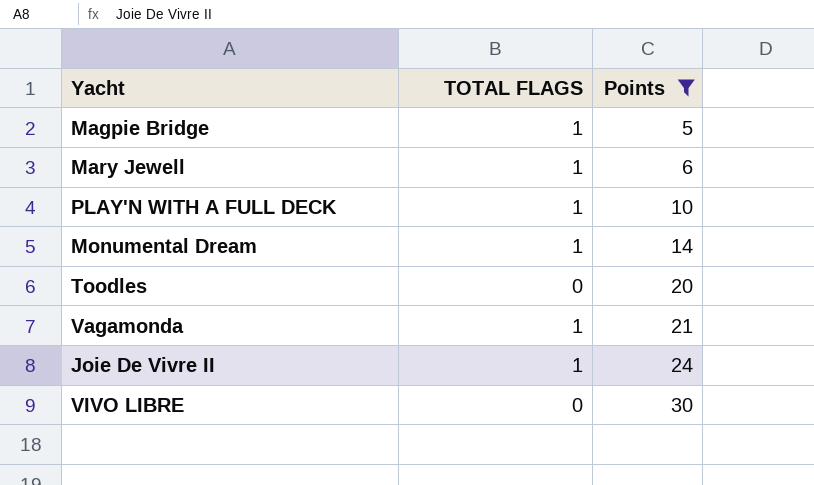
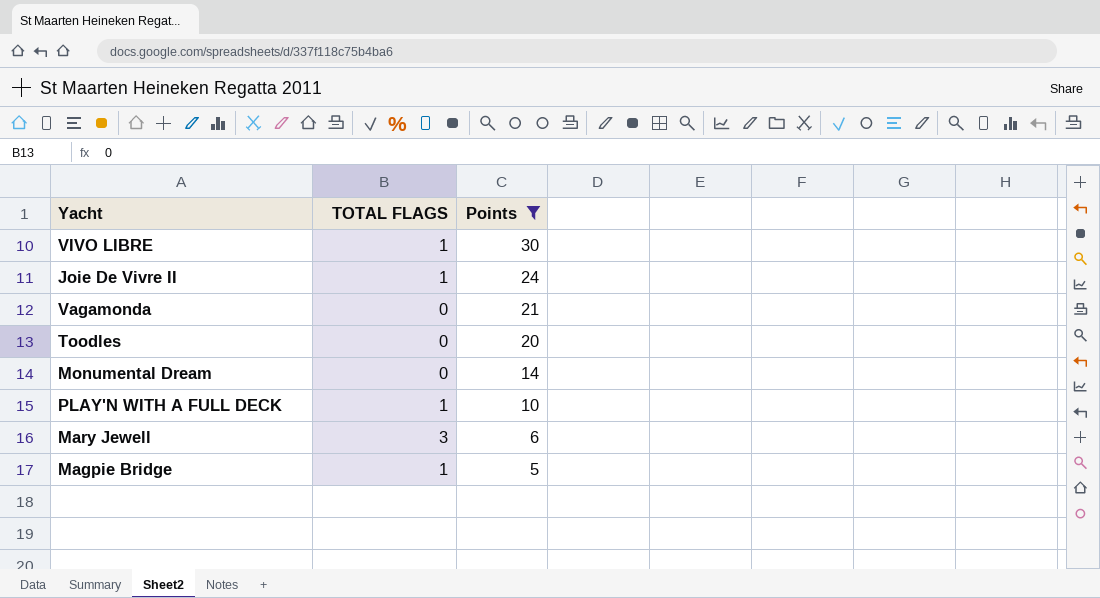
row order: Points ascending -> Points descending
VIVO LIBRE | TOTAL FLAGS: 0 -> 1
Vagamonda | TOTAL FLAGS: 1 -> 0
Monumental Dream | TOTAL FLAGS: 1 -> 0
Mary Jewell | TOTAL FLAGS: 1 -> 3

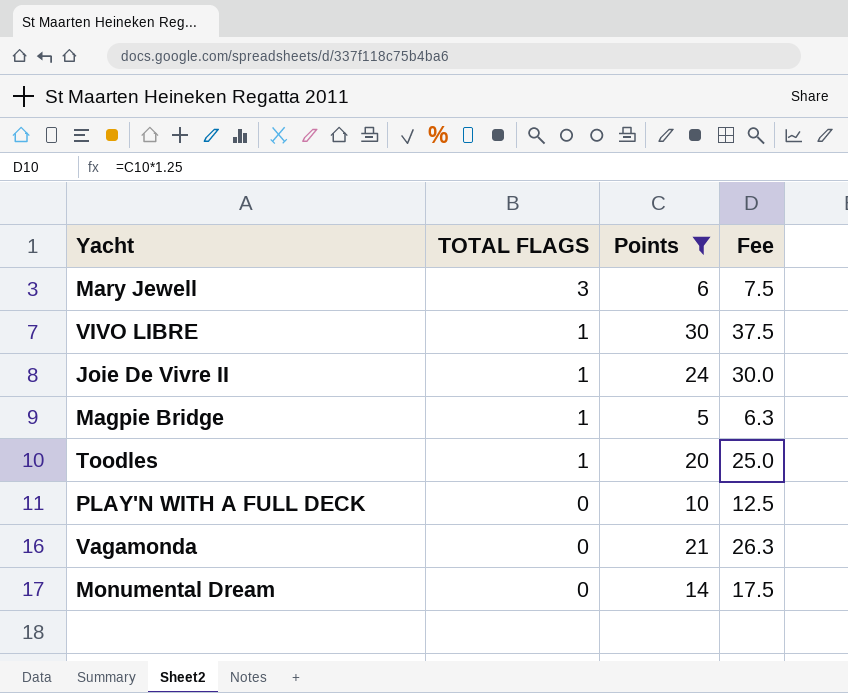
row order: Points descending -> TOTAL FLAGS descending
column Fee | formula: none -> [Points] * 1.25
Toodles | TOTAL FLAGS: 0 -> 1
PLAY'N WITH A FULL DECK | TOTAL FLAGS: 1 -> 0

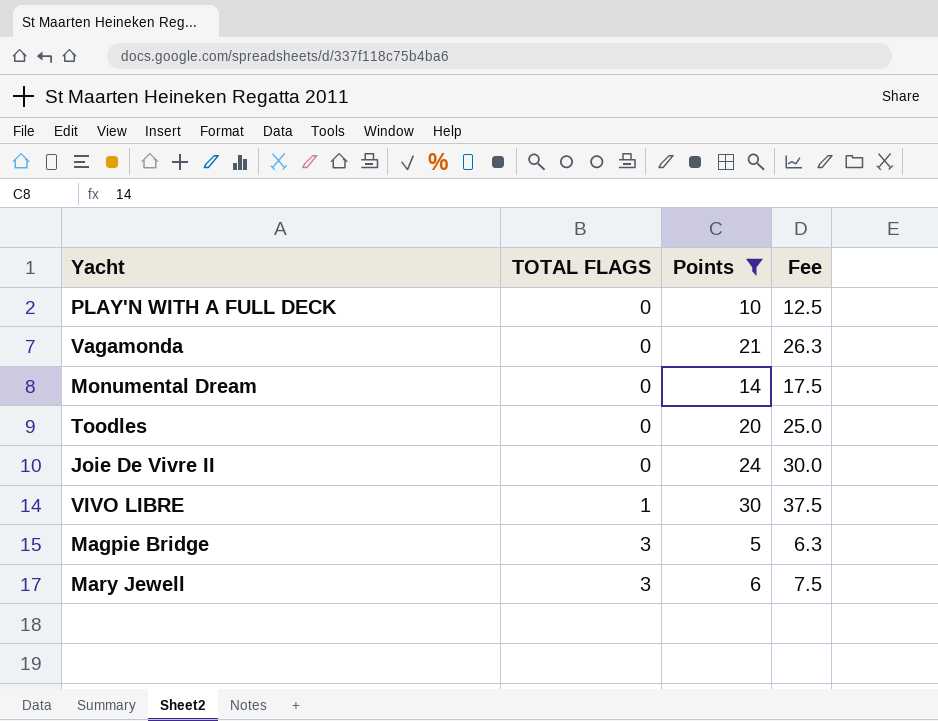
row order: TOTAL FLAGS descending -> TOTAL FLAGS ascending
Toodles | TOTAL FLAGS: 1 -> 0
Joie De Vivre II | TOTAL FLAGS: 1 -> 0
Magpie Bridge | TOTAL FLAGS: 1 -> 3

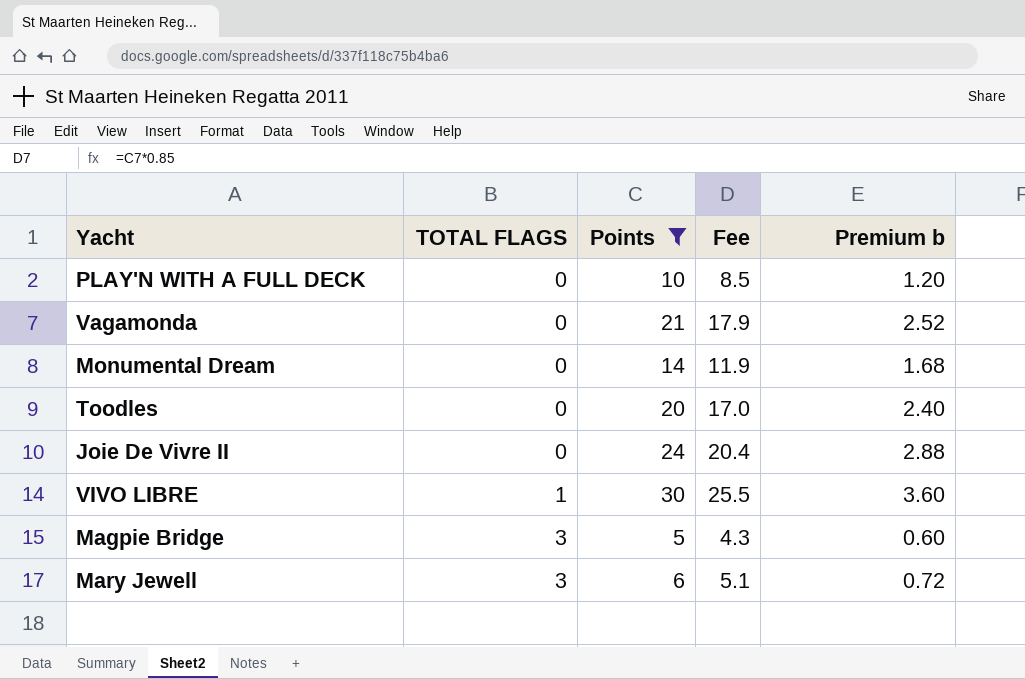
column Fee | formula: [Points] * 1.25 -> [Points] * 0.85
column Premium b | formula: none -> [Points] * 0.12

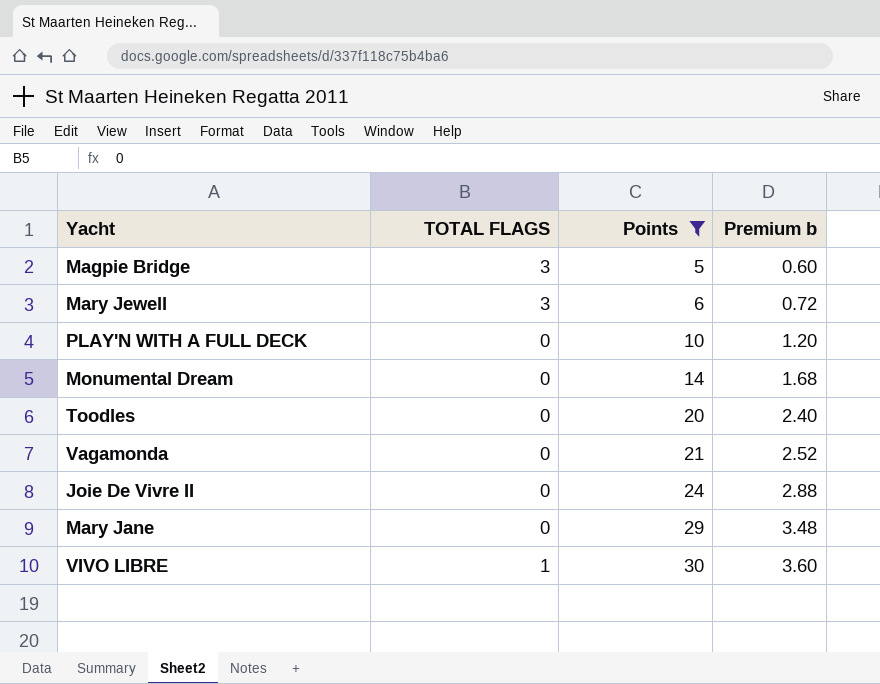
row order: TOTAL FLAGS ascending -> Points ascending
column Fee | formula: [Points] * 0.85 -> none
row Mary Jane: none -> 0 | 29 | 3.48

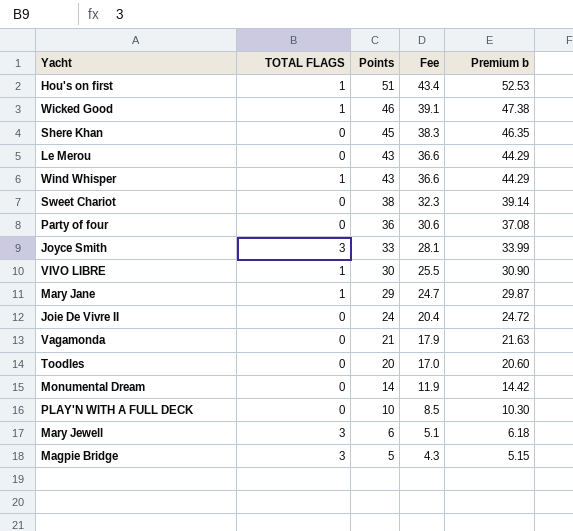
filter: Points <= 30 -> none
row order: Points ascending -> Points descending
column Fee | formula: none -> [Points] * 0.85
column Premium b | formula: [Points] * 0.12 -> [Points] * 1.03
Mary Jane | TOTAL FLAGS: 0 -> 1

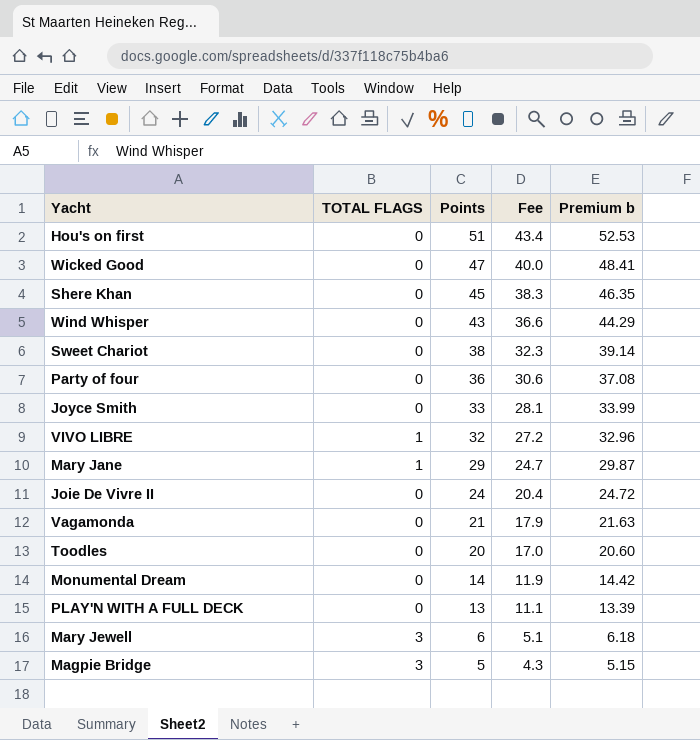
row Le Merou: 0 | 43 | 36.6 | 44.29 -> none
Hou's on first | TOTAL FLAGS: 1 -> 0
Wicked Good | TOTAL FLAGS: 1 -> 0
Wicked Good | Points: 46 -> 47
Wicked Good | Fee: 39.1 -> 40.0
Wicked Good | Premium b: 47.38 -> 48.41
Wind Whisper | TOTAL FLAGS: 1 -> 0
Joyce Smith | TOTAL FLAGS: 3 -> 0
VIVO LIBRE | Points: 30 -> 32
VIVO LIBRE | Fee: 25.5 -> 27.2
VIVO LIBRE | Premium b: 30.90 -> 32.96
PLAY'N WITH A FULL DECK | Points: 10 -> 13
PLAY'N WITH A FULL DECK | Fee: 8.5 -> 11.1
PLAY'N WITH A FULL DECK | Premium b: 10.30 -> 13.39

